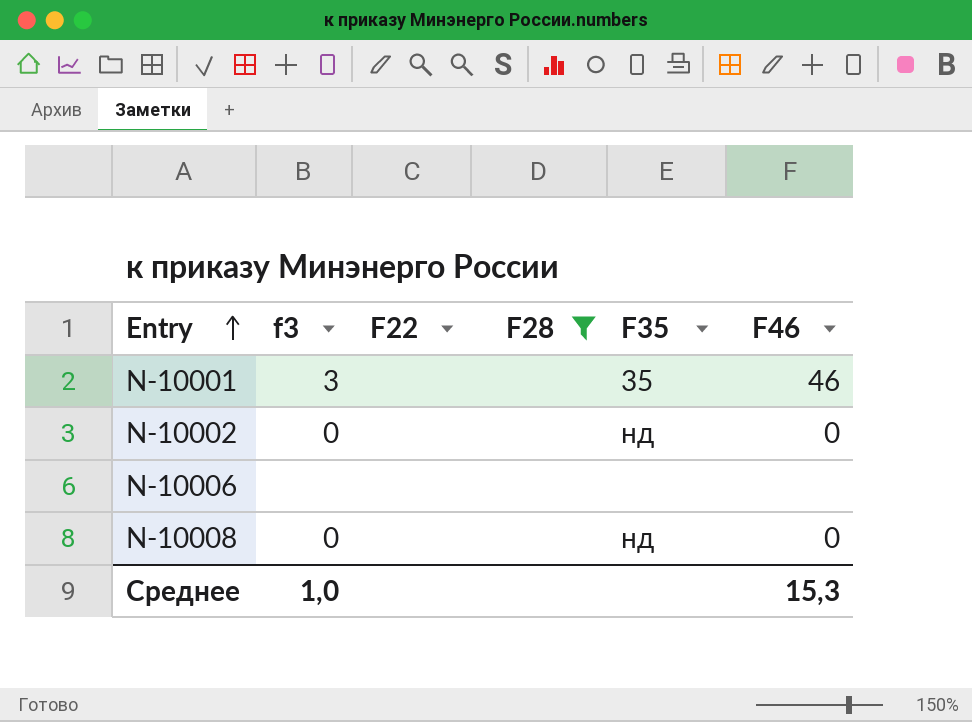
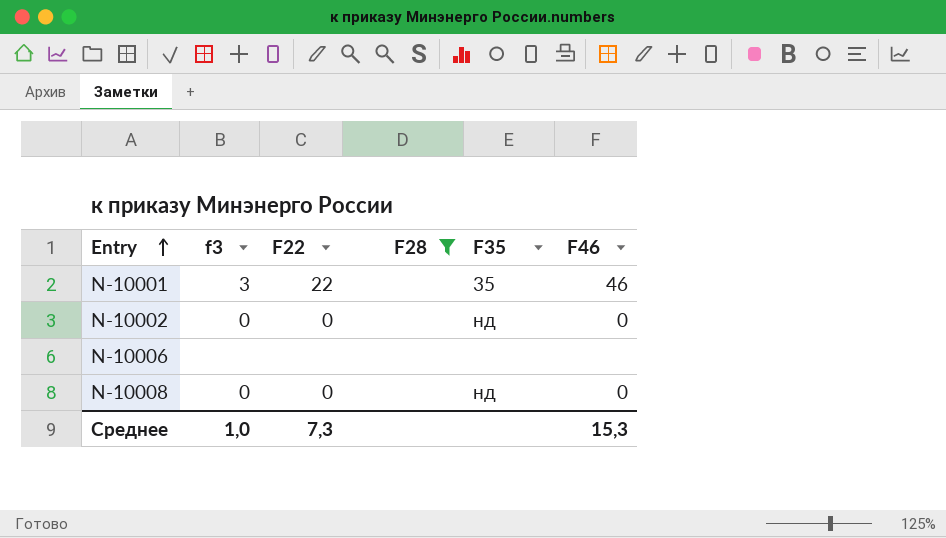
N-10001 | F22: none -> 22
N-10002 | F22: none -> 0
N-10008 | F22: none -> 0
Среднее | F22: none -> 7,3

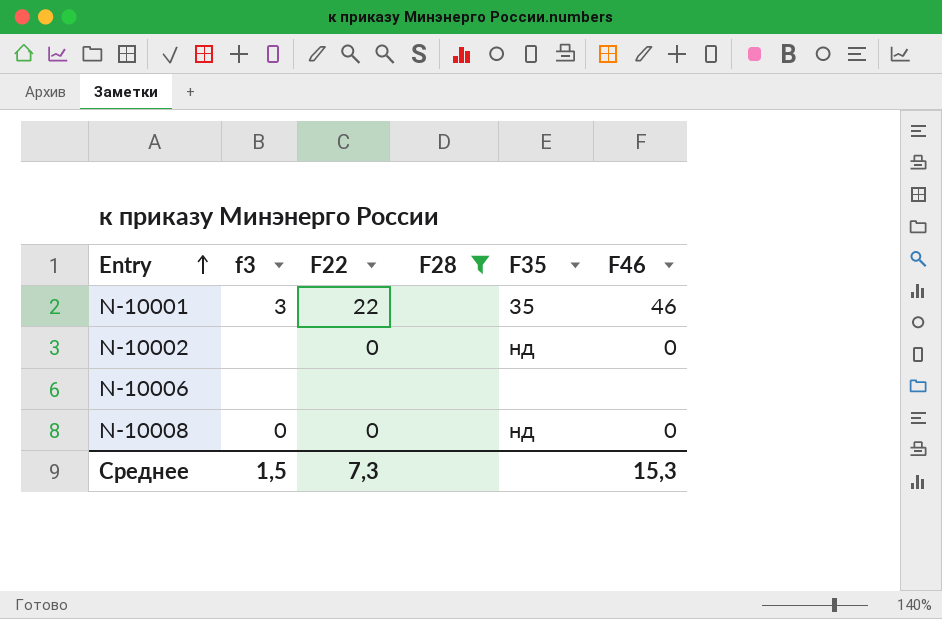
N-10002 | f3: 0 -> none
Среднее | f3: 1,0 -> 1,5

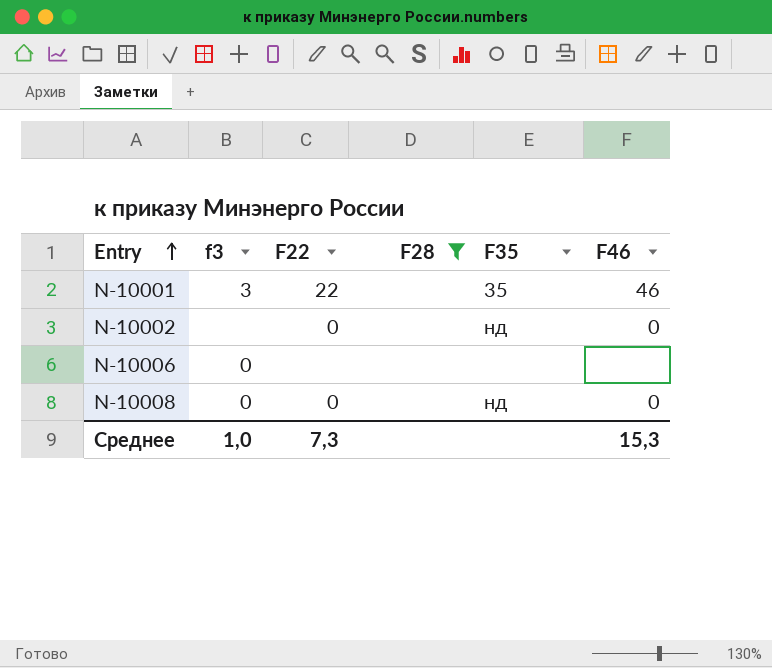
N-10006 | f3: none -> 0
Среднее | f3: 1,5 -> 1,0

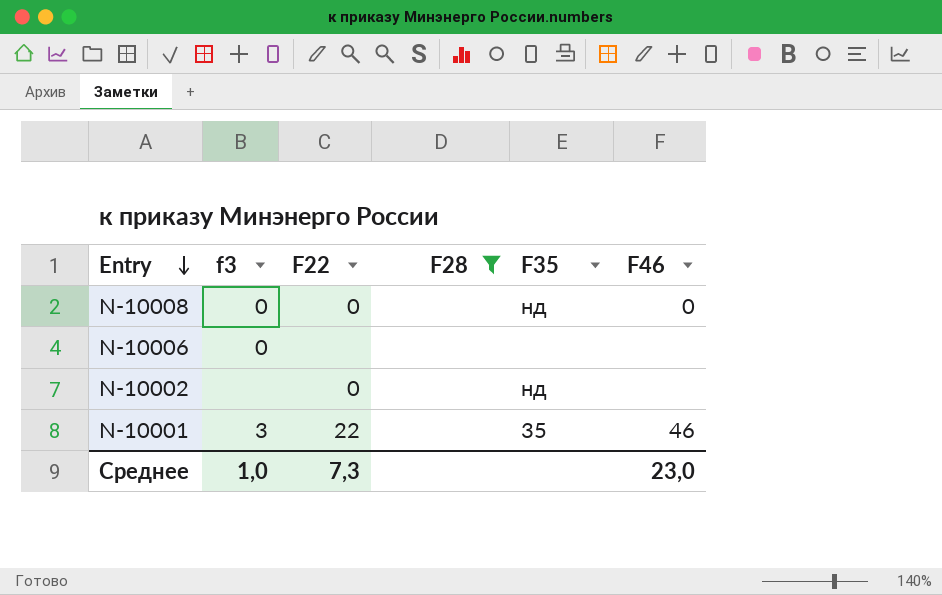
row order: Entry ascending -> Entry descending
N-10002 | F46: 0 -> none
Среднее | F46: 15,3 -> 23,0

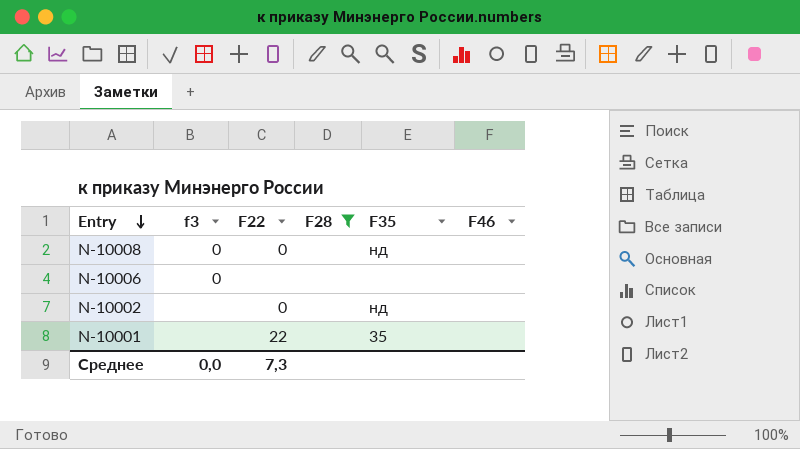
N-10008 | F46: 0 -> none
N-10001 | f3: 3 -> none
N-10001 | F46: 46 -> none
Среднее | f3: 1,0 -> 0,0
Среднее | F46: 23,0 -> none

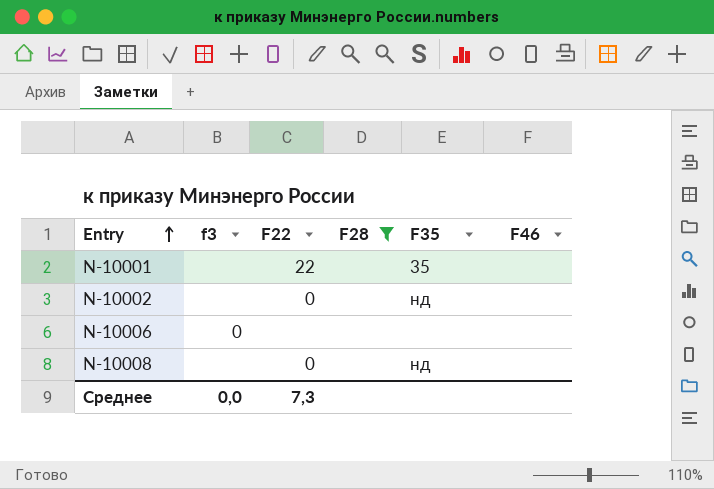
row order: Entry descending -> Entry ascending
N-10008 | f3: 0 -> none

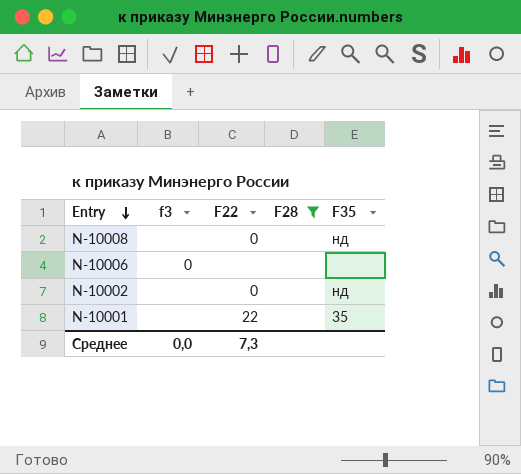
row order: Entry ascending -> Entry descending
column F46 | position: 6 -> none

